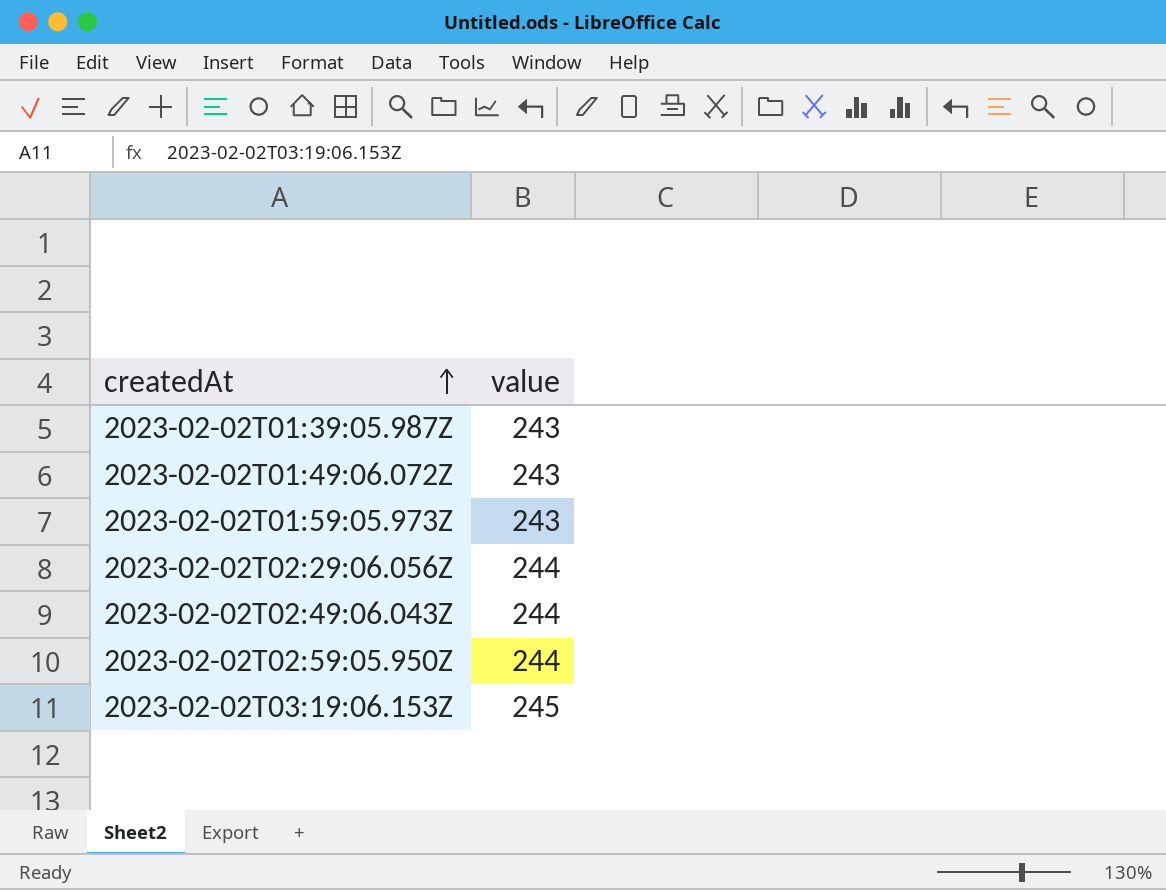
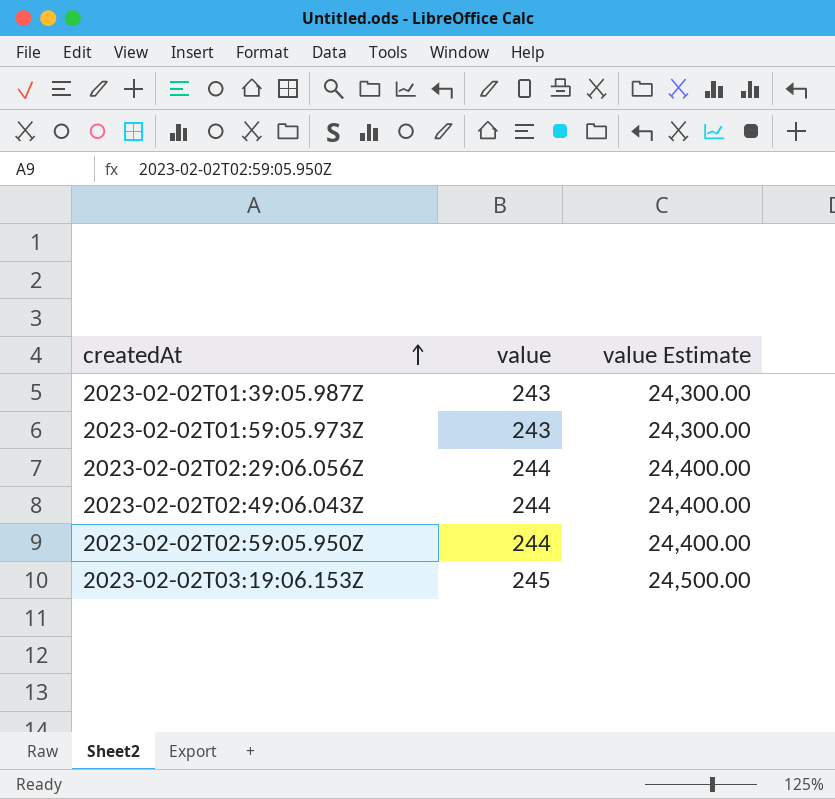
column value Estimate | formula: none -> [value] * 100
row 2023-02-02T01:49:06.072Z: 243 -> none

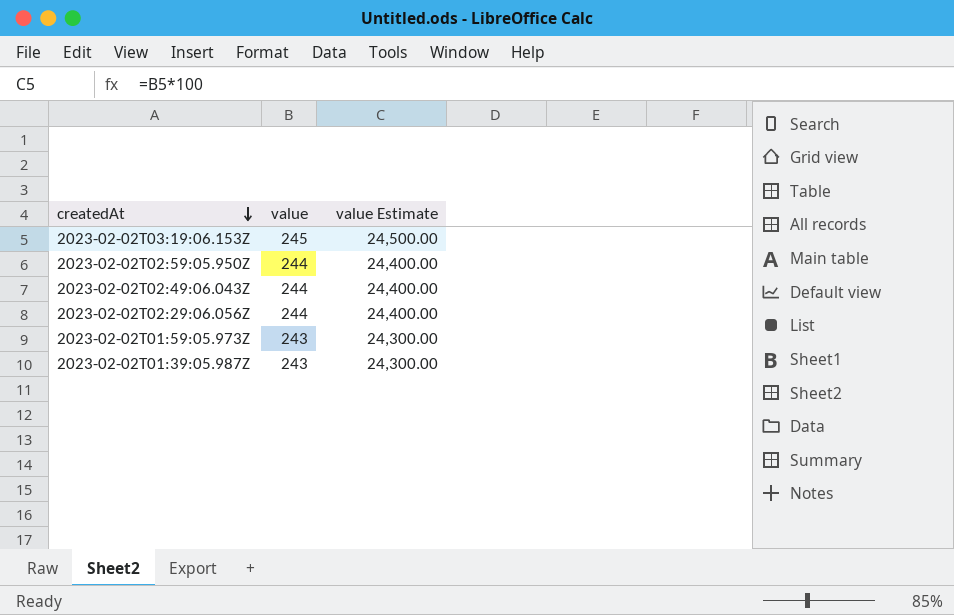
row order: createdAt ascending -> createdAt descending

